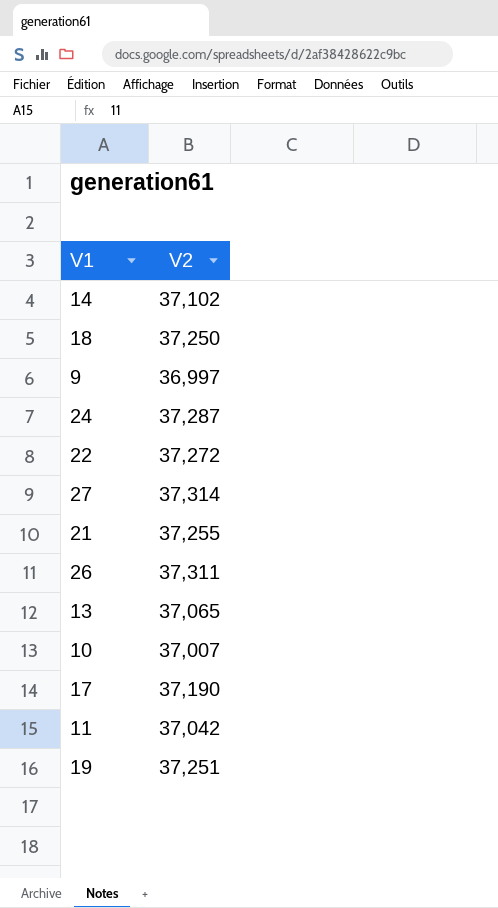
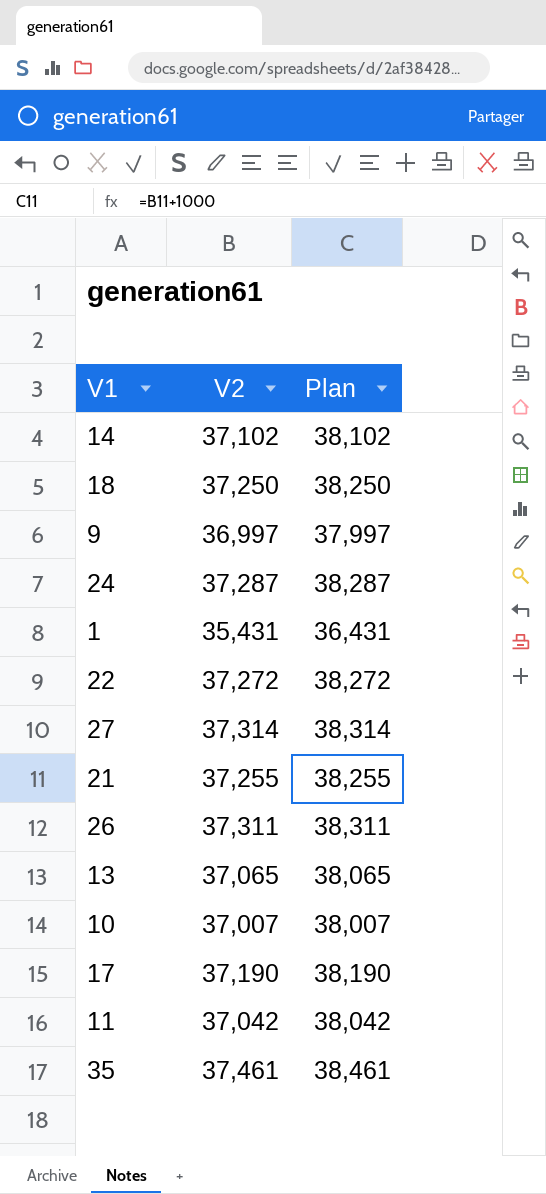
column Plan | formula: none -> [V2] + 1000
row 19: 37,251 -> none
row 1: none -> 35,431 | 36,431
row 35: none -> 37,461 | 38,461

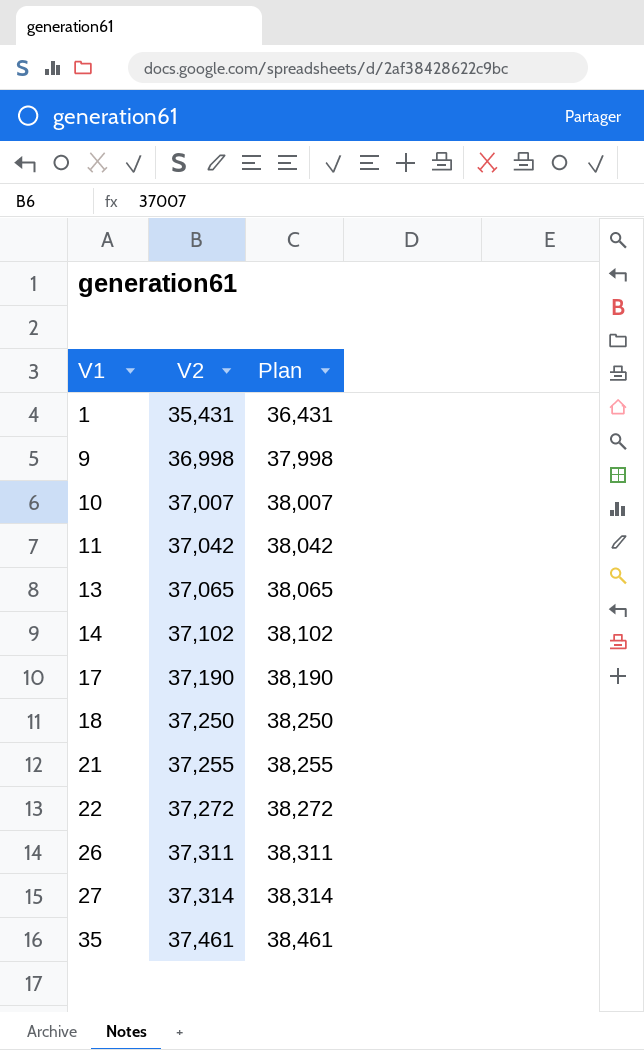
row order: none -> V1 ascending
row 24: 37,287 | 38,287 -> none
9 | V2: 36,997 -> 36,998
9 | Plan: 37,997 -> 37,998

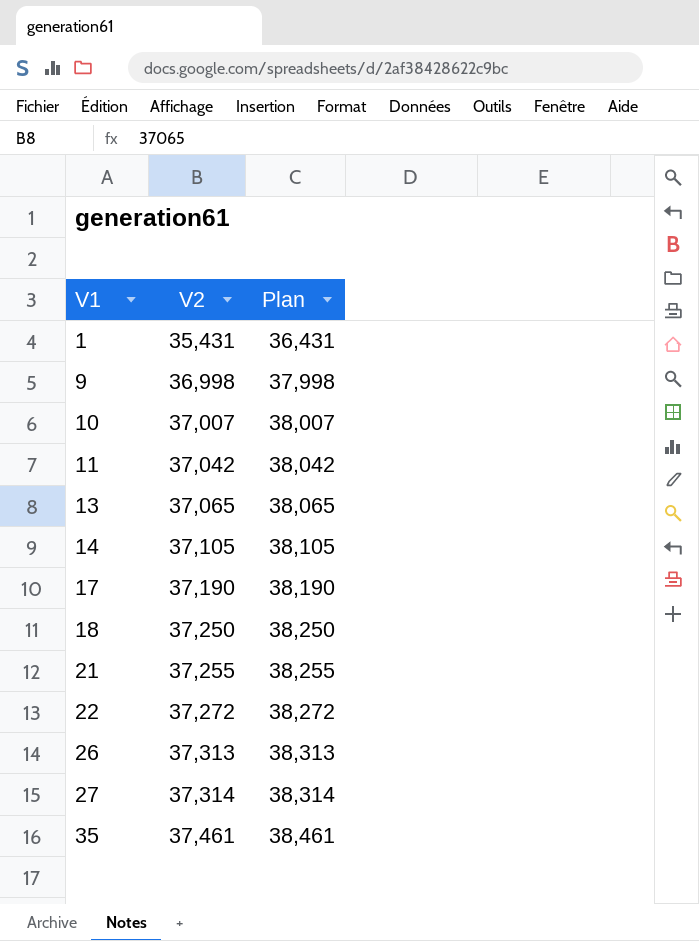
14 | V2: 37,102 -> 37,105
14 | Plan: 38,102 -> 38,105
26 | V2: 37,311 -> 37,313
26 | Plan: 38,311 -> 38,313

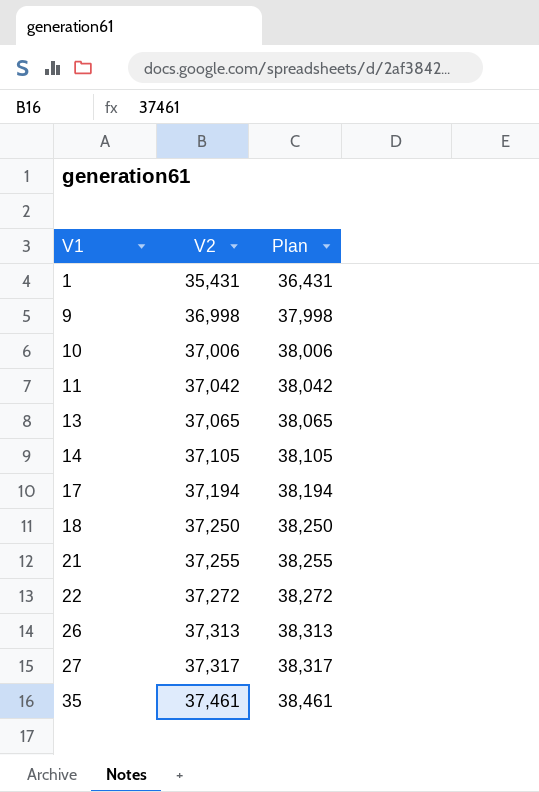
10 | V2: 37,007 -> 37,006
10 | Plan: 38,007 -> 38,006
17 | V2: 37,190 -> 37,194
17 | Plan: 38,190 -> 38,194
27 | V2: 37,314 -> 37,317
27 | Plan: 38,314 -> 38,317

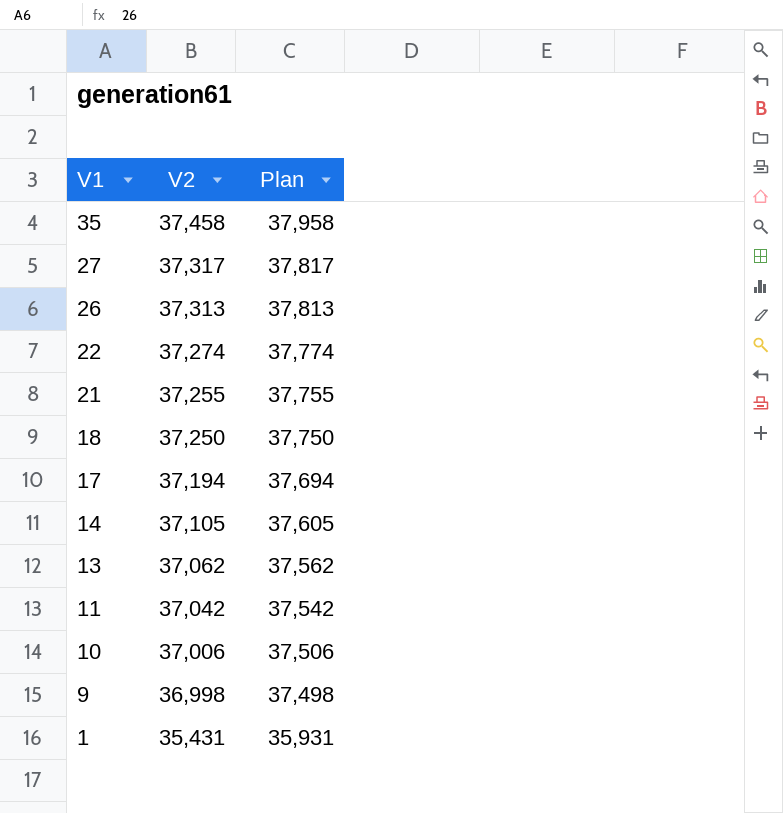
row order: V1 ascending -> V1 descending
column Plan | formula: [V2] + 1000 -> [V2] + 500
35 | V2: 37,461 -> 37,458
22 | V2: 37,272 -> 37,274
13 | V2: 37,065 -> 37,062

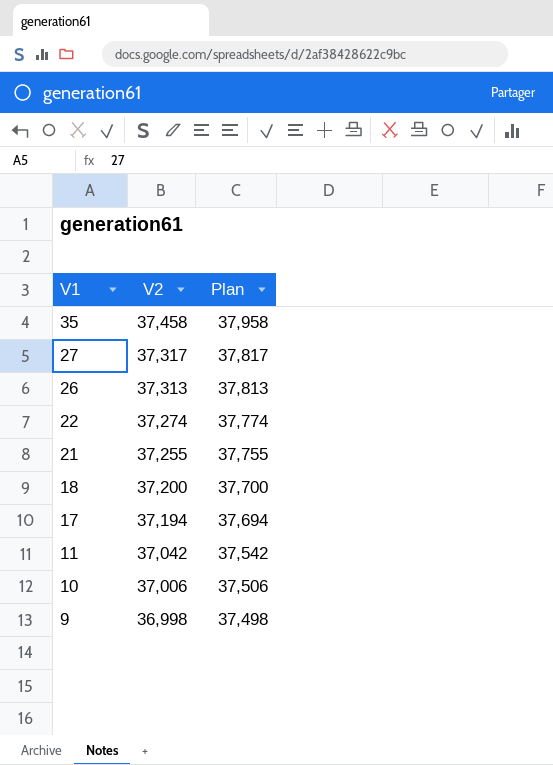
row 14: 37,105 | 37,605 -> none
row 13: 37,062 | 37,562 -> none
row 1: 35,431 | 35,931 -> none
18 | V2: 37,250 -> 37,200
18 | Plan: 37,750 -> 37,700

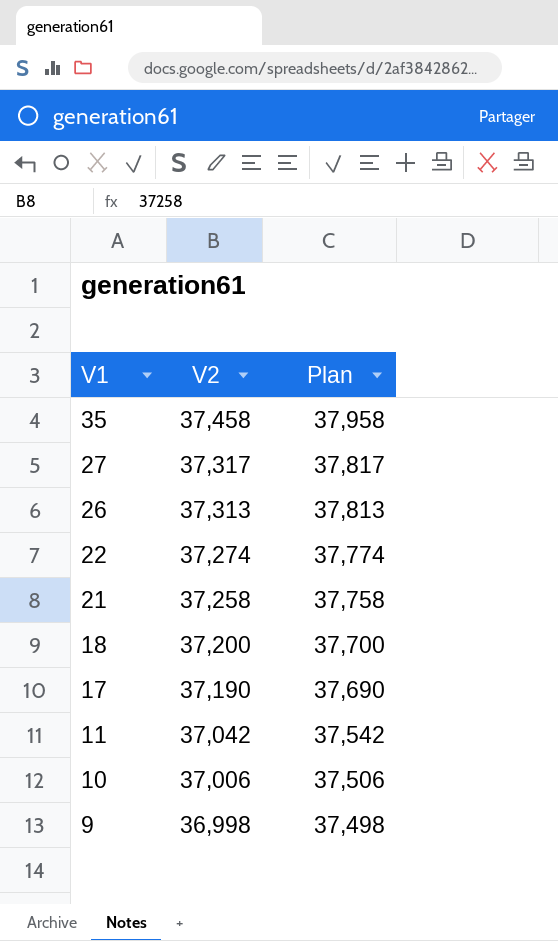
21 | V2: 37,255 -> 37,258
21 | Plan: 37,755 -> 37,758
17 | V2: 37,194 -> 37,190
17 | Plan: 37,694 -> 37,690

